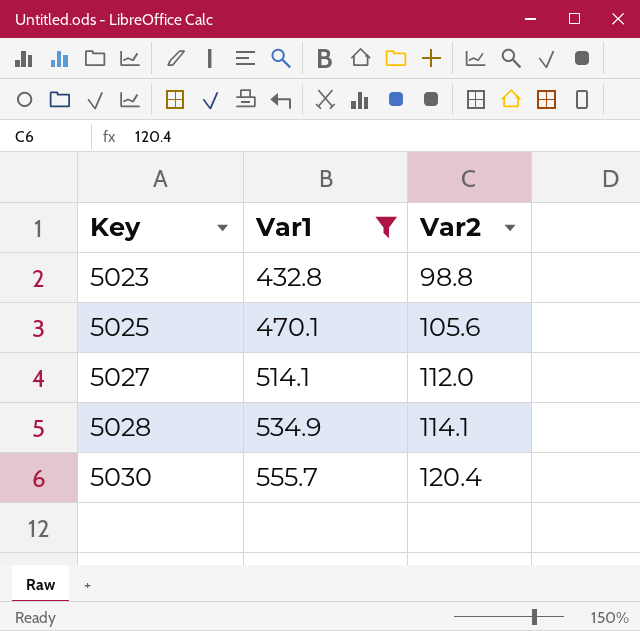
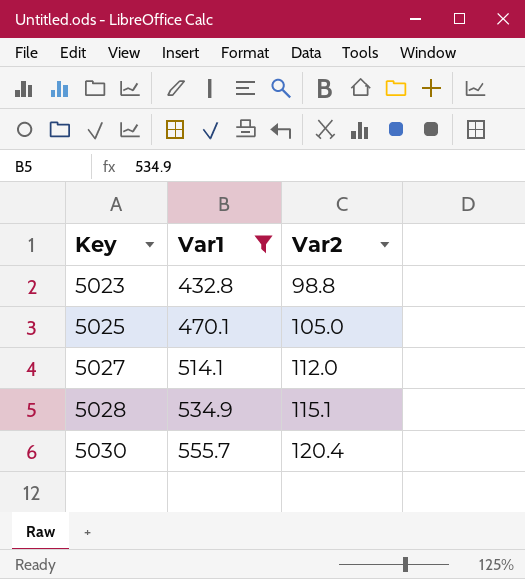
5025 | Var2: 105.6 -> 105.0
5028 | Var2: 114.1 -> 115.1

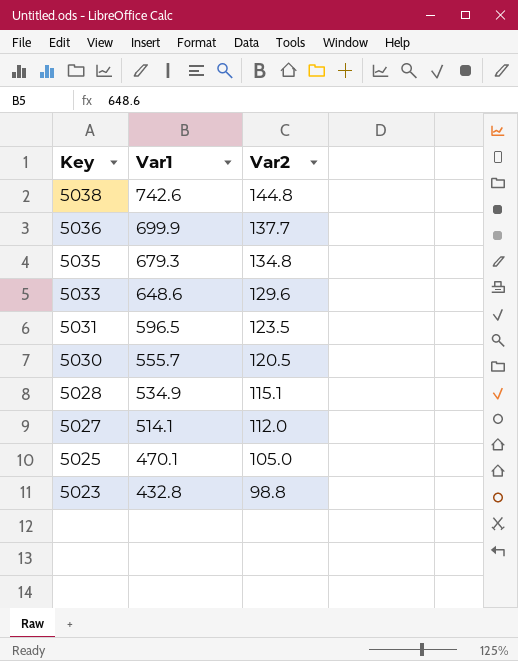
filter: Var1 <= 555.7 -> none
row order: Key ascending -> Key descending
5030 | Var2: 120.4 -> 120.5

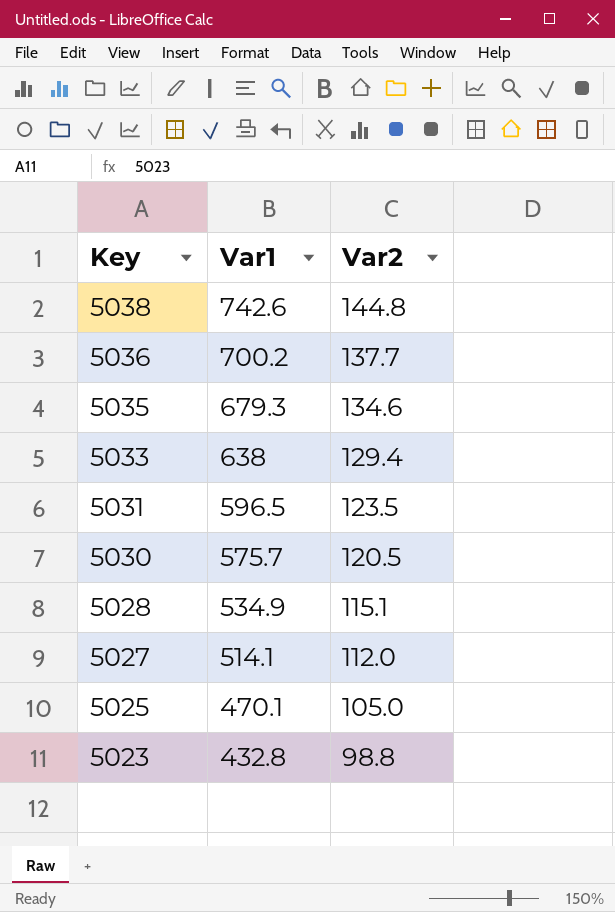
5036 | Var1: 699.9 -> 700.2
5035 | Var2: 134.8 -> 134.6
5033 | Var1: 648.6 -> 638
5033 | Var2: 129.6 -> 129.4
5030 | Var1: 555.7 -> 575.7

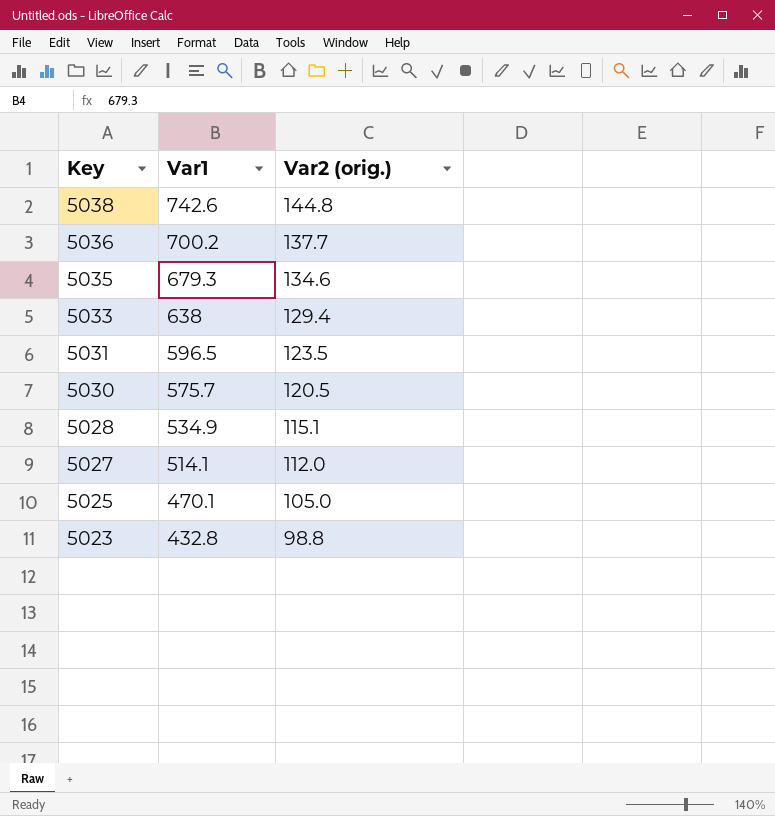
column name: Var2 -> Var2 (orig.)

